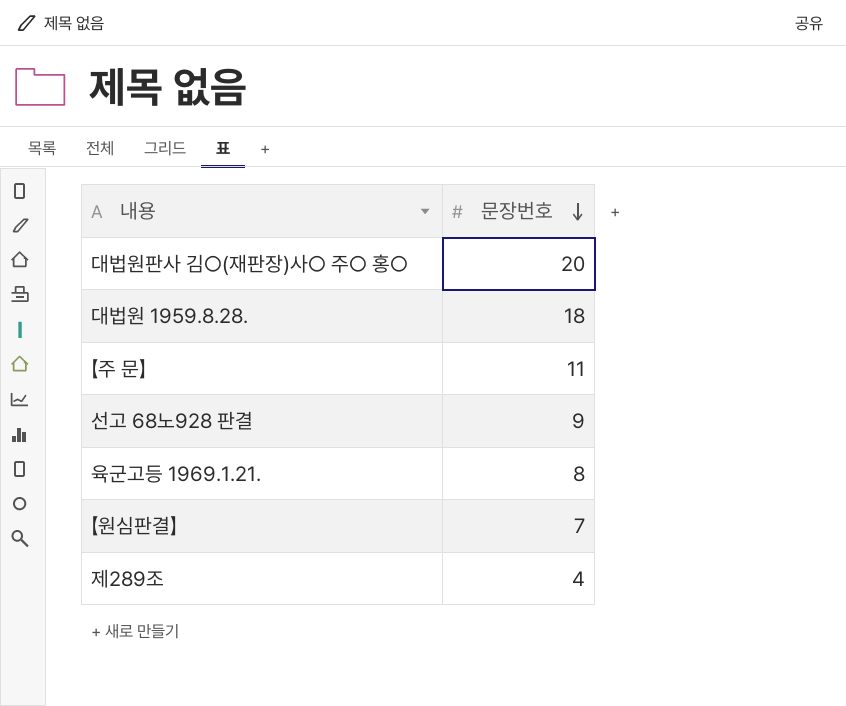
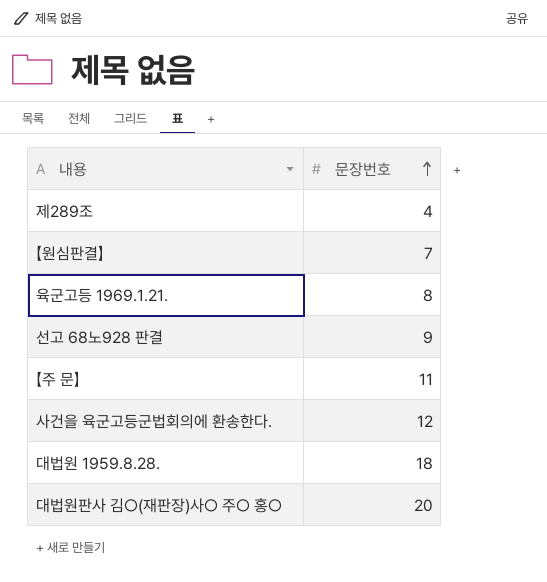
row order: 문장번호 descending -> 문장번호 ascending
row 사건을 육군고등군법회의에 환송한다.: none -> 12

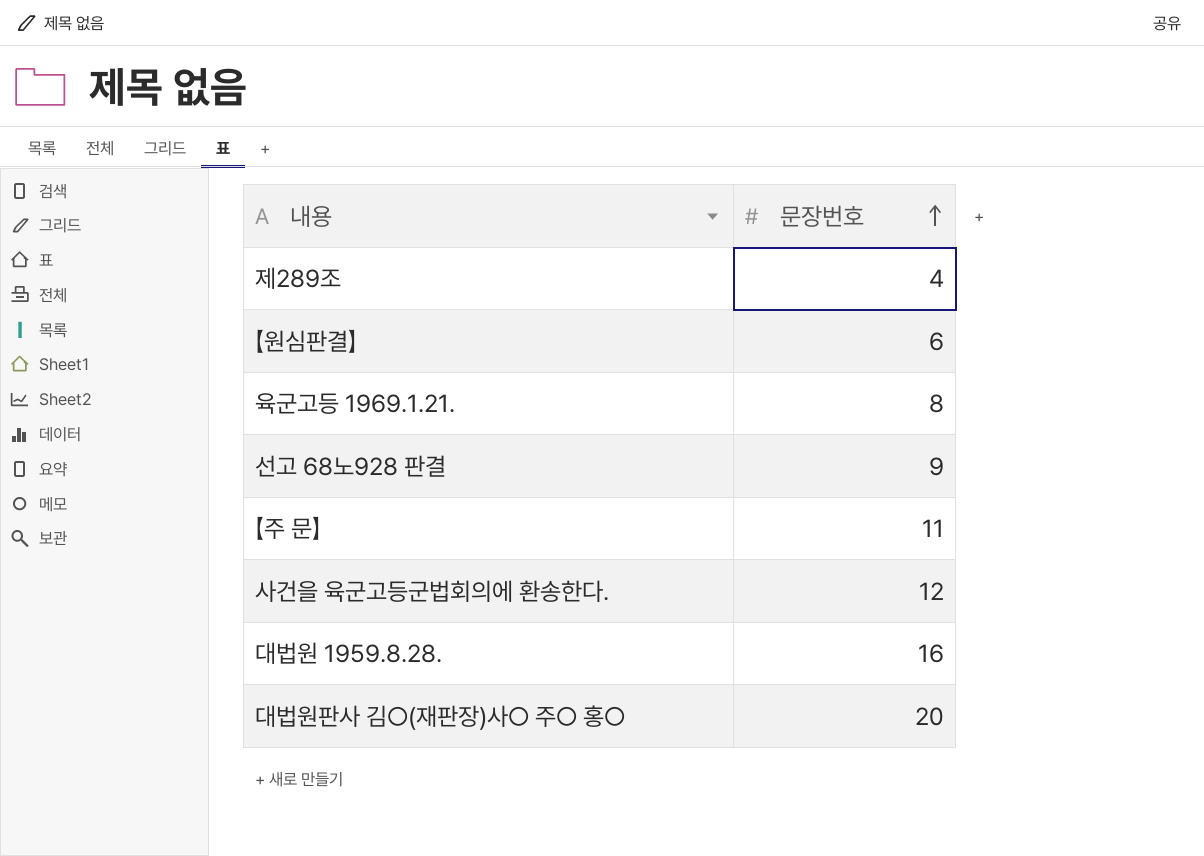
【원심판결】 | 문장번호: 7 -> 6
대법원 1959.8.28. | 문장번호: 18 -> 16

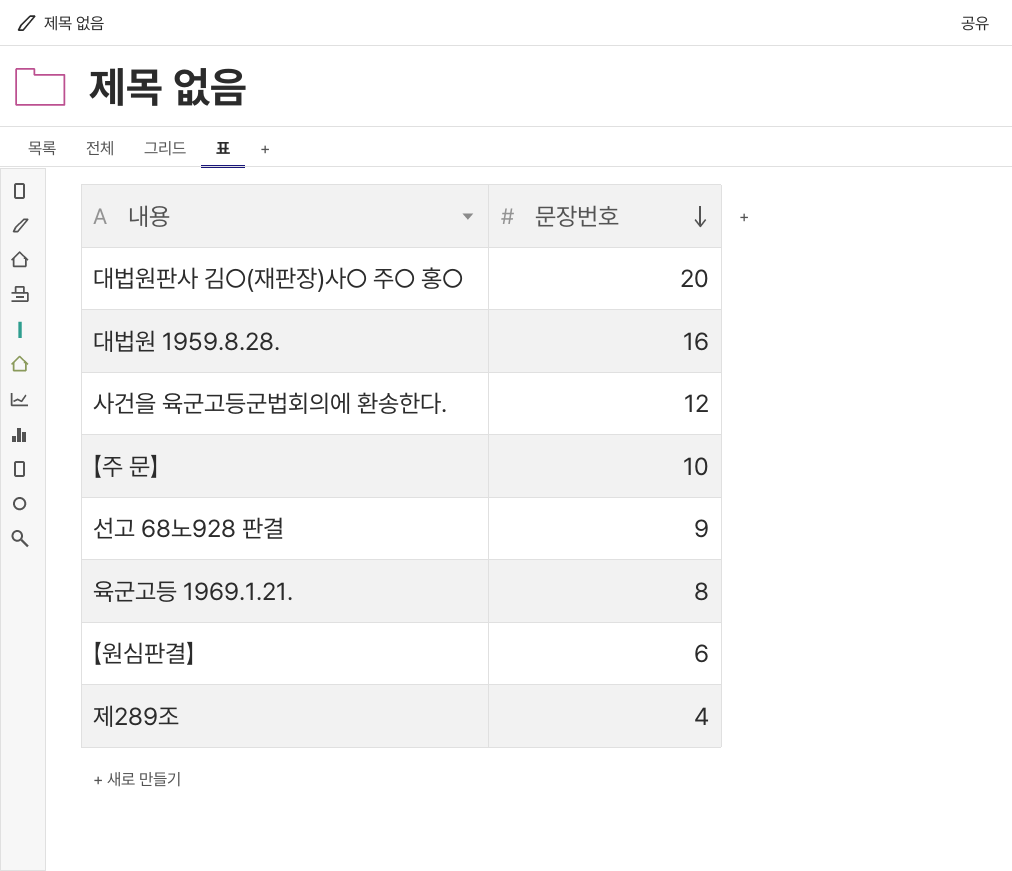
row order: 문장번호 ascending -> 문장번호 descending
【주 문】 | 문장번호: 11 -> 10

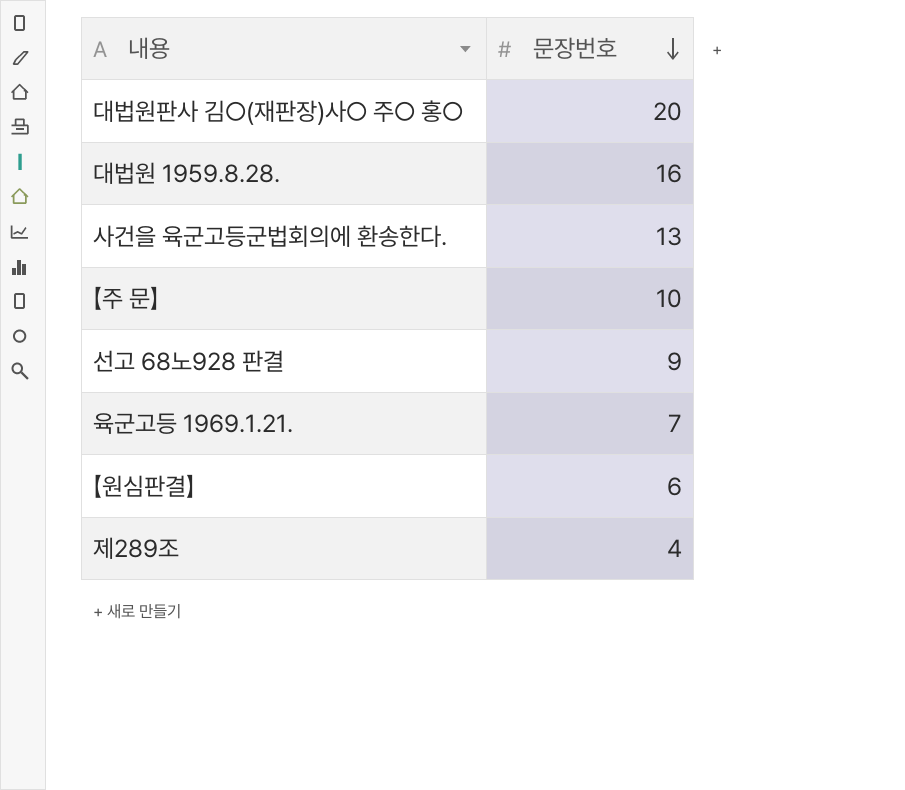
사건을 육군고등군법회의에 환송한다. | 문장번호: 12 -> 13
육군고등 1969.1.21. | 문장번호: 8 -> 7

